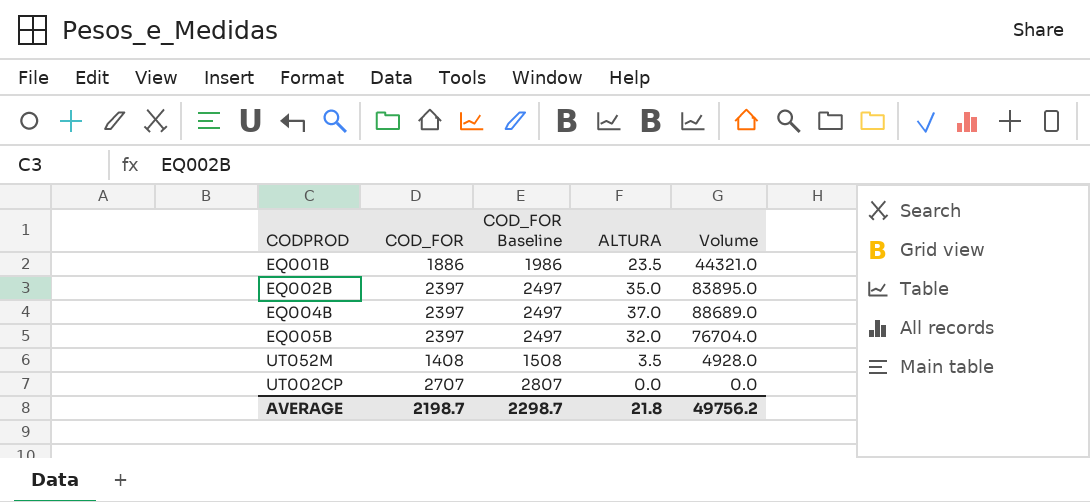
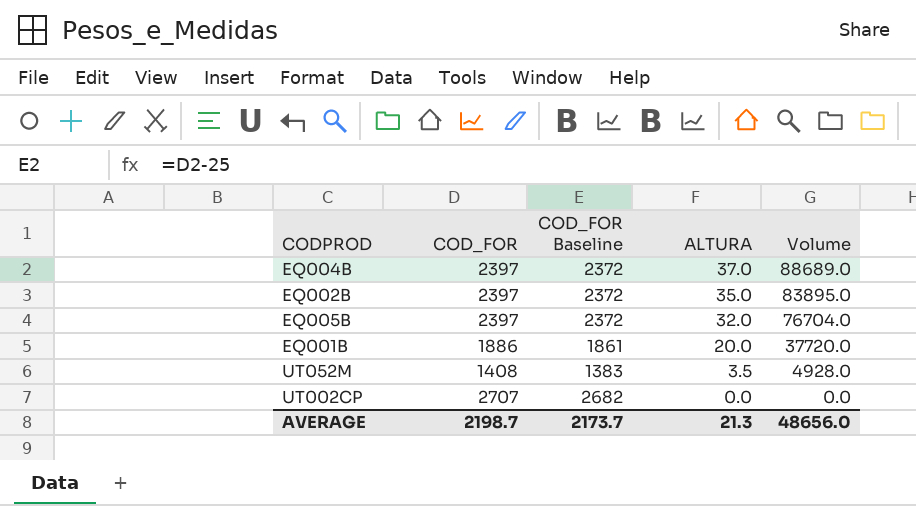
row order: none -> ALTURA descending
column COD_FOR Baseline | formula: [COD_FOR] + 100 -> [COD_FOR] - 25
EQ001B | ALTURA: 23.5 -> 20.0
EQ001B | Volume: 44321.0 -> 37720.0
AVERAGE | COD_FOR Baseline: 2298.7 -> 2173.7
AVERAGE | ALTURA: 21.8 -> 21.3
AVERAGE | Volume: 49756.2 -> 48656.0

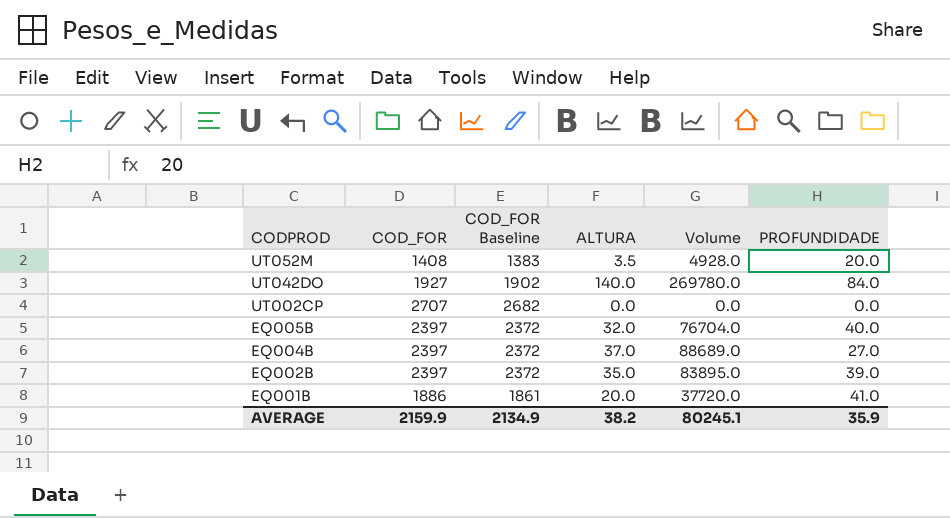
row order: ALTURA descending -> CODPROD descending
column PROFUNDIDADE | position: none -> 6
row UT042DO: none -> 1927 | 1902 | 140.0 | 269780.0 | 84.0
AVERAGE | COD_FOR: 2198.7 -> 2159.9
AVERAGE | COD_FOR Baseline: 2173.7 -> 2134.9
AVERAGE | ALTURA: 21.3 -> 38.2
AVERAGE | Volume: 48656.0 -> 80245.1

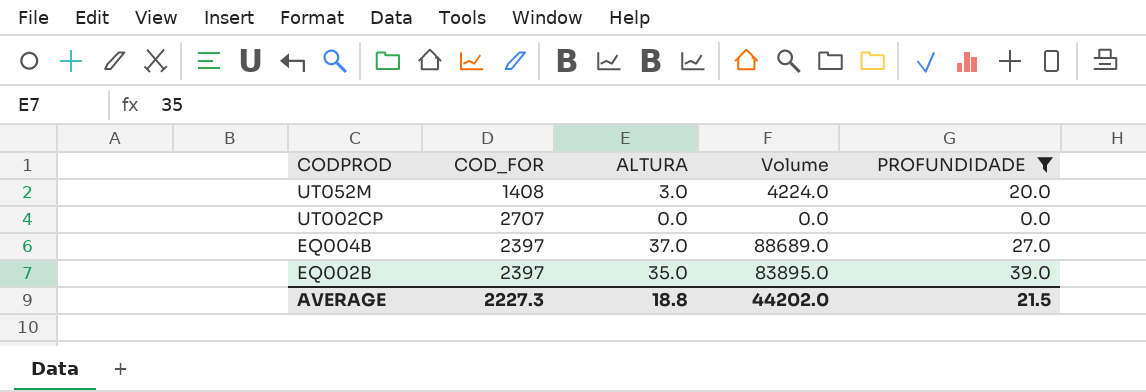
filter: none -> PROFUNDIDADE <= 39.0
column COD_FOR Baseline | formula: [COD_FOR] - 25 -> none
UT052M | ALTURA: 3.5 -> 3.0
UT052M | Volume: 4928.0 -> 4224.0
AVERAGE | COD_FOR: 2159.9 -> 2227.3
AVERAGE | ALTURA: 38.2 -> 18.8
AVERAGE | Volume: 80245.1 -> 44202.0
AVERAGE | PROFUNDIDADE: 35.9 -> 21.5

